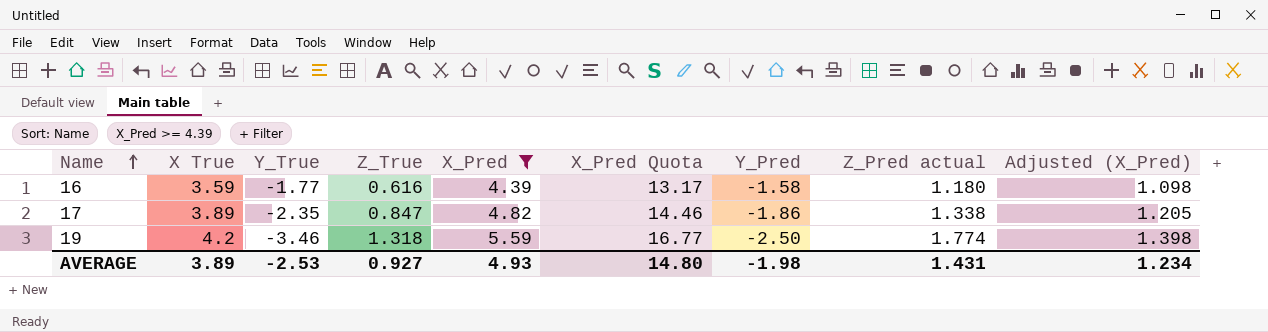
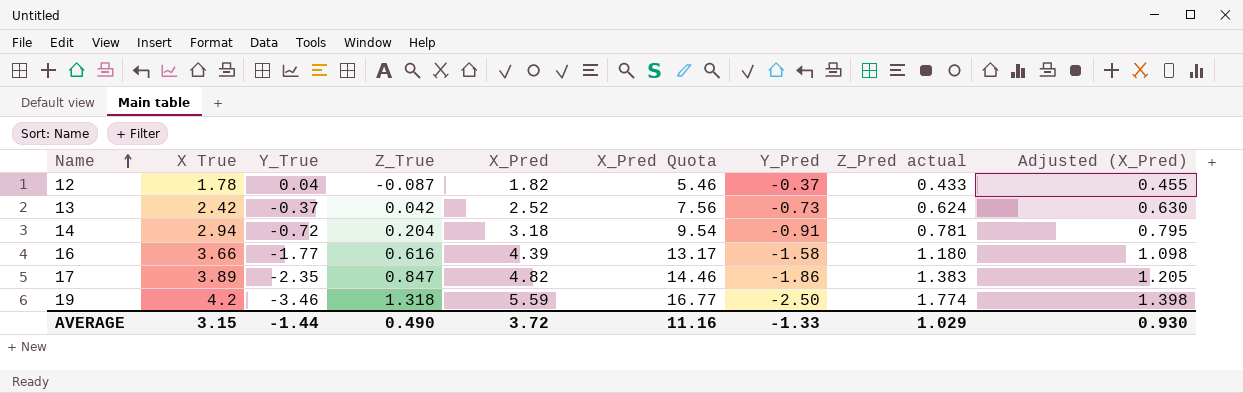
filter: X_Pred >= 4.39 -> none
16 | X True: 3.59 -> 3.66
17 | Z_Pred actual: 1.338 -> 1.383
AVERAGE | X True: 3.89 -> 3.15
AVERAGE | Y_True: -2.53 -> -1.44
AVERAGE | Z_True: 0.927 -> 0.490
AVERAGE | X_Pred: 4.93 -> 3.72
AVERAGE | X_Pred Quota: 14.80 -> 11.16
AVERAGE | Y_Pred: -1.98 -> -1.33
AVERAGE | Z_Pred actual: 1.431 -> 1.029
AVERAGE | Adjusted (X_Pred): 1.234 -> 0.930

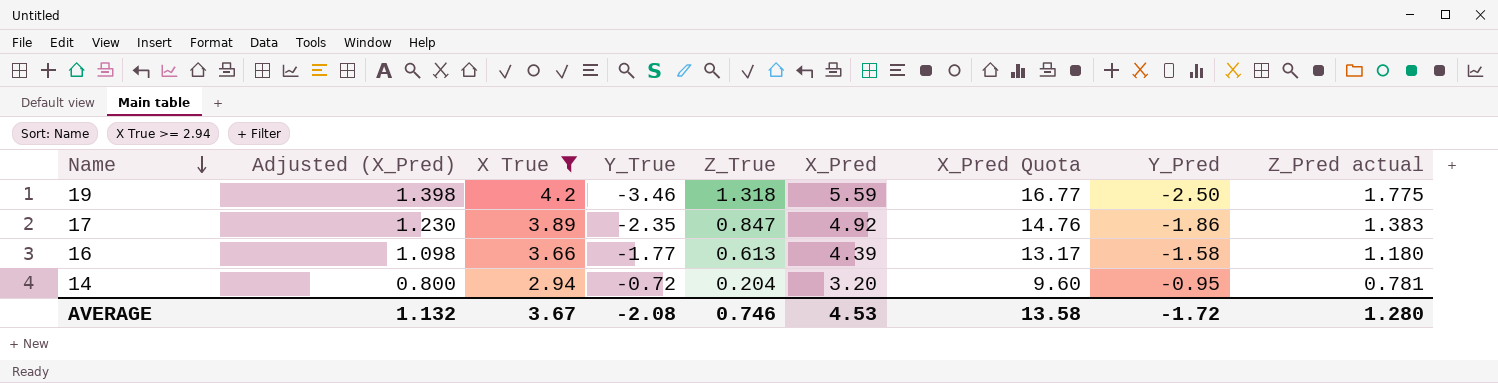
filter: none -> X True >= 2.94
row order: Name ascending -> Name descending
column Adjusted (X_Pred) | position: 9 -> 2
19 | Z_Pred actual: 1.774 -> 1.775
17 | Adjusted (X_Pred): 1.205 -> 1.230
17 | X_Pred: 4.82 -> 4.92
17 | X_Pred Quota: 14.46 -> 14.76
16 | Z_True: 0.616 -> 0.613
14 | Adjusted (X_Pred): 0.795 -> 0.800
14 | X_Pred: 3.18 -> 3.20
14 | X_Pred Quota: 9.54 -> 9.60
14 | Y_Pred: -0.91 -> -0.95
AVERAGE | Adjusted (X_Pred): 0.930 -> 1.132
AVERAGE | X True: 3.15 -> 3.67
AVERAGE | Y_True: -1.44 -> -2.08
AVERAGE | Z_True: 0.490 -> 0.746
AVERAGE | X_Pred: 3.72 -> 4.53
AVERAGE | X_Pred Quota: 11.16 -> 13.58
AVERAGE | Y_Pred: -1.33 -> -1.72
AVERAGE | Z_Pred actual: 1.029 -> 1.280

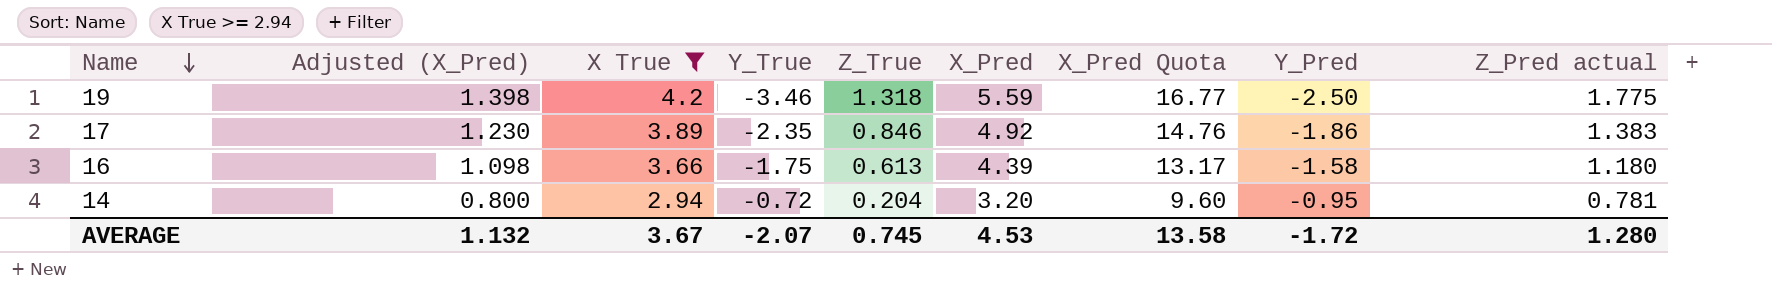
17 | Z_True: 0.847 -> 0.846
16 | Y_True: -1.77 -> -1.75
AVERAGE | Y_True: -2.08 -> -2.07
AVERAGE | Z_True: 0.746 -> 0.745

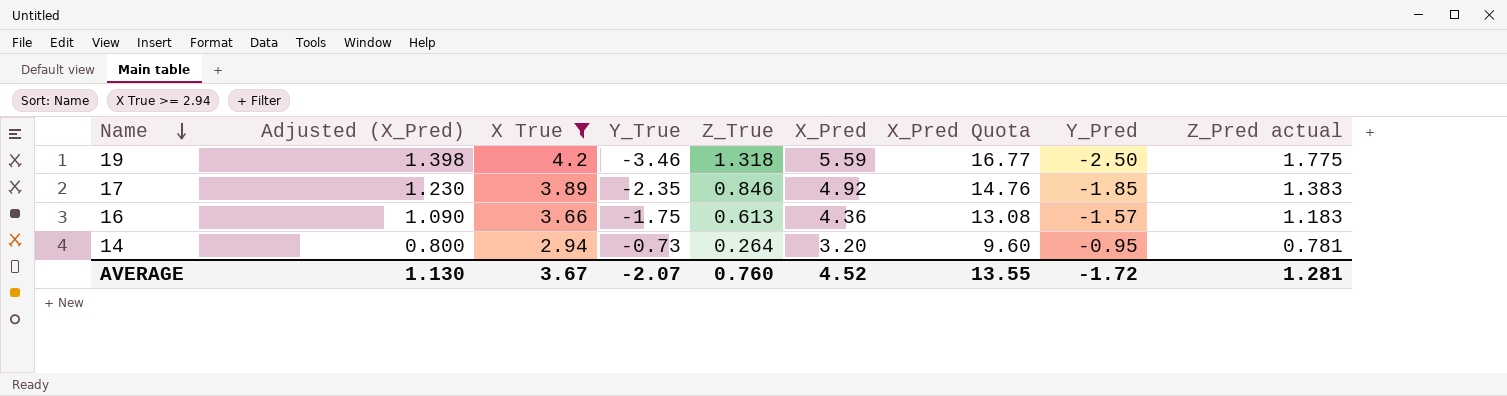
17 | Y_Pred: -1.86 -> -1.85
16 | Adjusted (X_Pred): 1.098 -> 1.090
16 | X_Pred: 4.39 -> 4.36
16 | X_Pred Quota: 13.17 -> 13.08
16 | Y_Pred: -1.58 -> -1.57
16 | Z_Pred actual: 1.180 -> 1.183
14 | Y_True: -0.72 -> -0.73
14 | Z_True: 0.204 -> 0.264
AVERAGE | Adjusted (X_Pred): 1.132 -> 1.130
AVERAGE | Z_True: 0.745 -> 0.760
AVERAGE | X_Pred: 4.53 -> 4.52
AVERAGE | X_Pred Quota: 13.58 -> 13.55
AVERAGE | Z_Pred actual: 1.280 -> 1.281

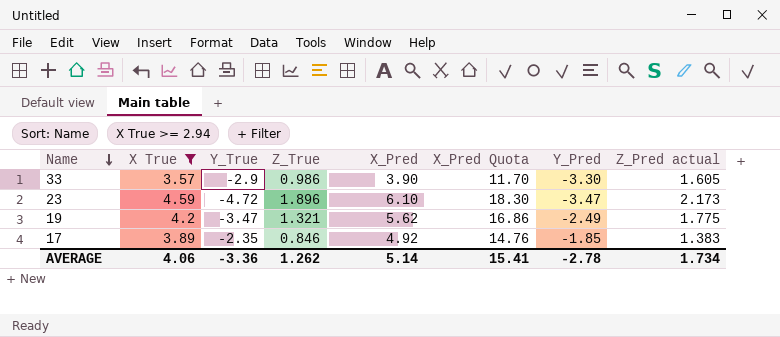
column Adjusted (X_Pred) | formula: [X_Pred] * 0.25 -> none
row 16: 1.090 | 3.66 | -1.75 | 0.613 | 4.36 | 13.08 | -1.57 | 1.183 -> none
row 14: 0.800 | 2.94 | -0.73 | 0.264 | 3.20 | 9.60 | -0.95 | 0.781 -> none
row 33: none -> 3.57 | -2.9 | 0.986 | 3.90 | 11.70 | -3.30 | 1.605
row 23: none -> 4.59 | -4.72 | 1.896 | 6.10 | 18.30 | -3.47 | 2.173
19 | Y_True: -3.46 -> -3.47
19 | Z_True: 1.318 -> 1.321
19 | X_Pred: 5.59 -> 5.62
19 | X_Pred Quota: 16.77 -> 16.86
19 | Y_Pred: -2.50 -> -2.49
AVERAGE | X True: 3.67 -> 4.06
AVERAGE | Y_True: -2.07 -> -3.36
AVERAGE | Z_True: 0.760 -> 1.262
AVERAGE | X_Pred: 4.52 -> 5.14
AVERAGE | X_Pred Quota: 13.55 -> 15.41
AVERAGE | Y_Pred: -1.72 -> -2.78
AVERAGE | Z_Pred actual: 1.281 -> 1.734

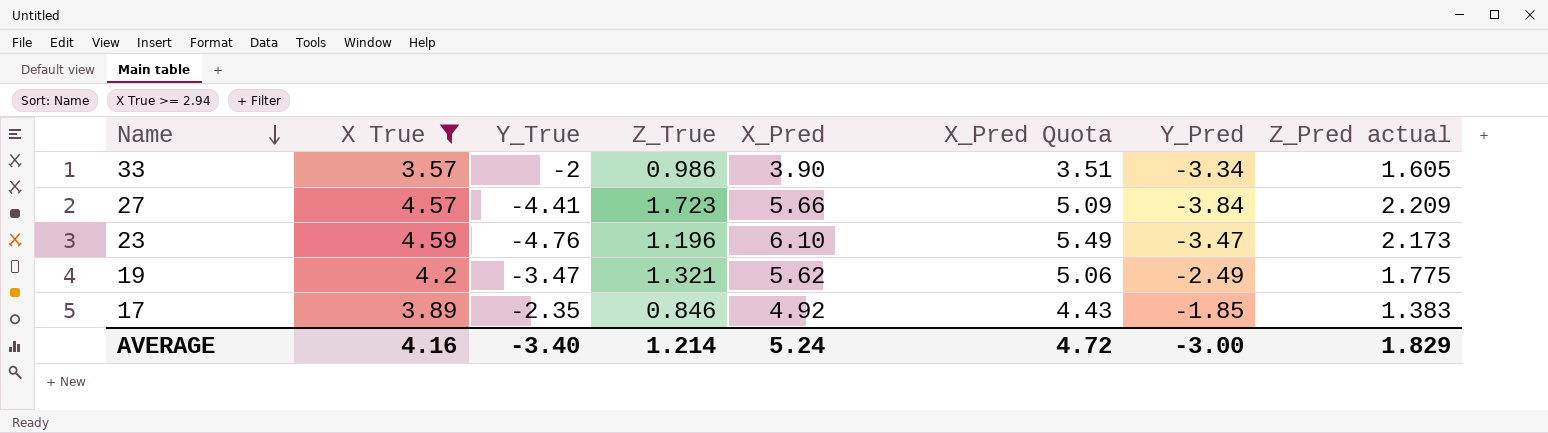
column X_Pred Quota | formula: [X_Pred] * 3 -> [X_Pred] * 0.9
33 | Y_True: -2.9 -> -2
33 | Y_Pred: -3.30 -> -3.34
row 27: none -> 4.57 | -4.41 | 1.723 | 5.66 | 5.09 | -3.84 | 2.209
23 | Y_True: -4.72 -> -4.76
23 | Z_True: 1.896 -> 1.196
AVERAGE | X True: 4.06 -> 4.16
AVERAGE | Y_True: -3.36 -> -3.40
AVERAGE | Z_True: 1.262 -> 1.214
AVERAGE | X_Pred: 5.14 -> 5.24
AVERAGE | X_Pred Quota: 15.41 -> 4.72
AVERAGE | Y_Pred: -2.78 -> -3.00
AVERAGE | Z_Pred actual: 1.734 -> 1.829

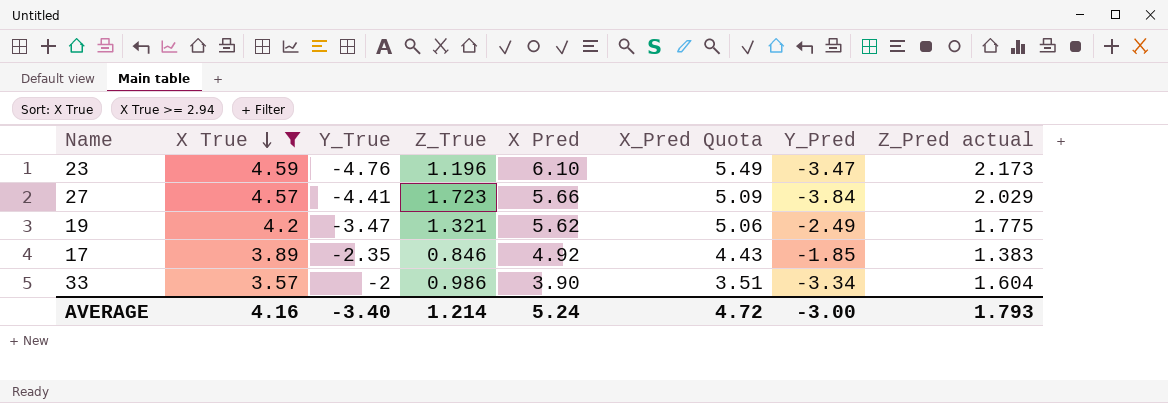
row order: Name descending -> X True descending
column name: X_Pred -> X Pred
27 | Z_Pred actual: 2.209 -> 2.029
33 | Z_Pred actual: 1.605 -> 1.604
AVERAGE | Z_Pred actual: 1.829 -> 1.793

